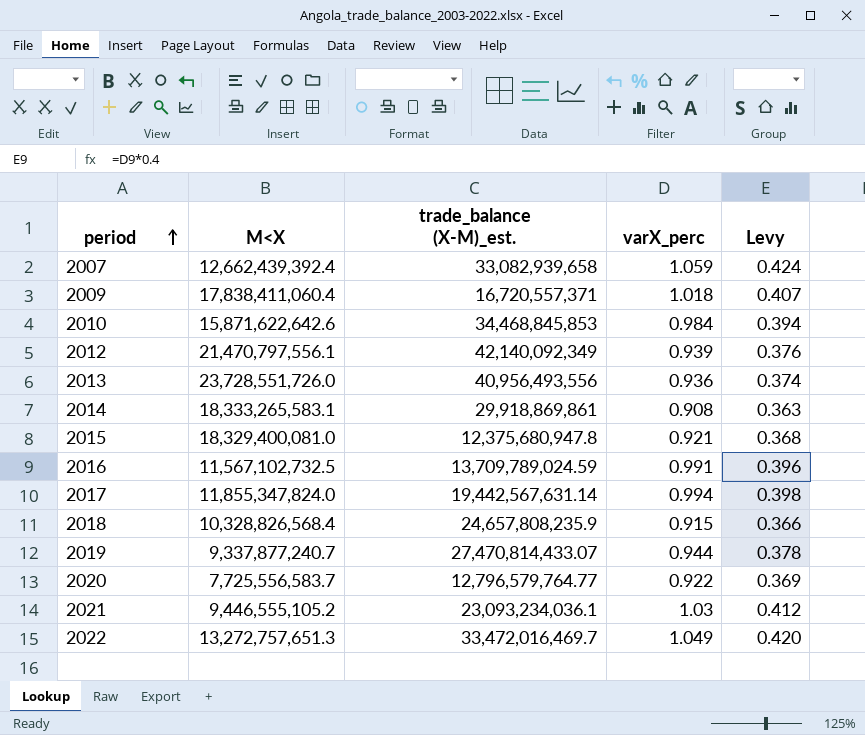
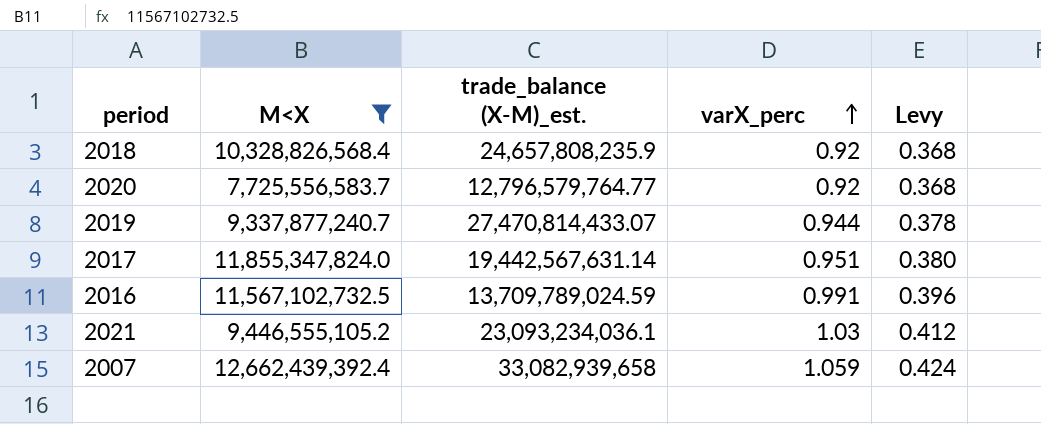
filter: none -> M<X <= 12,662,439,392.4
row order: period ascending -> varX_perc ascending
2018 | varX_perc: 0.915 -> 0.92
2018 | Levy: 0.366 -> 0.368
2020 | varX_perc: 0.922 -> 0.92
2020 | Levy: 0.369 -> 0.368
2017 | varX_perc: 0.994 -> 0.951
2017 | Levy: 0.398 -> 0.380

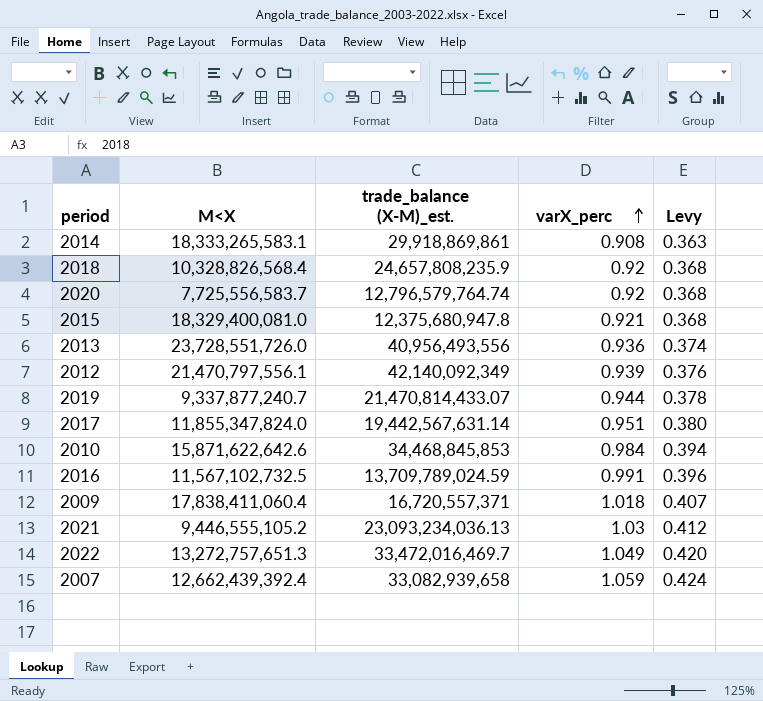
filter: M<X <= 12,662,439,392.4 -> none
2020 | trade_balance (X-M)_est.: 12,796,579,764.77 -> 12,796,579,764.74
2019 | trade_balance (X-M)_est.: 27,470,814,433.07 -> 21,470,814,433.07
2021 | trade_balance (X-M)_est.: 23,093,234,036.1 -> 23,093,234,036.13

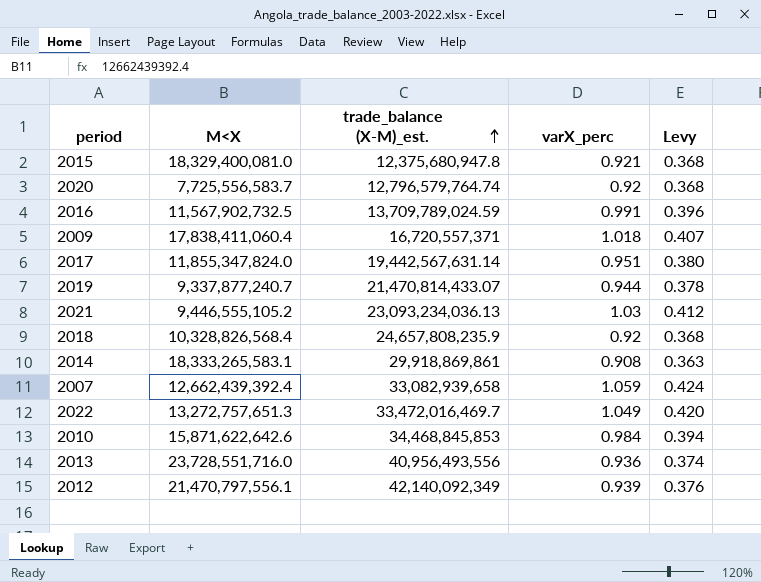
row order: varX_perc ascending -> trade_balance (X-M)_est. ascending
2016 | M<X: 11,567,102,732.5 -> 11,567,902,732.5
2013 | M<X: 23,728,551,726.0 -> 23,728,551,716.0

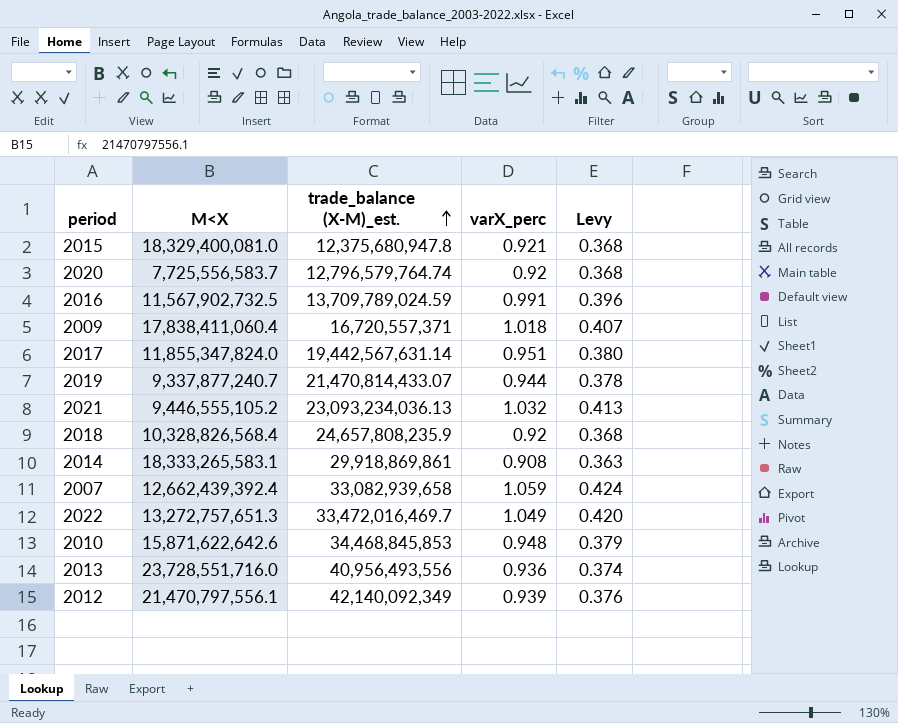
2021 | varX_perc: 1.03 -> 1.032
2021 | Levy: 0.412 -> 0.413
2010 | varX_perc: 0.984 -> 0.948
2010 | Levy: 0.394 -> 0.379

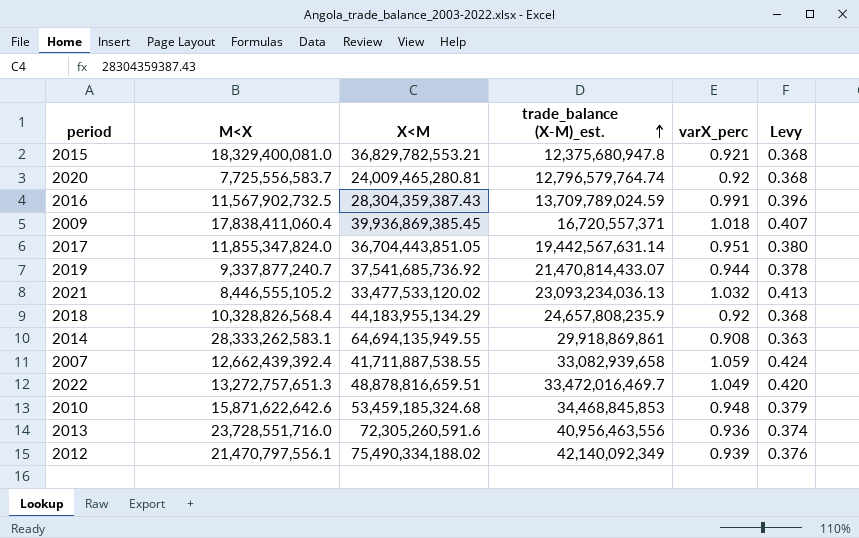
column X<M | position: none -> 3
2021 | M<X: 9,446,555,105.2 -> 8,446,555,105.2
2014 | M<X: 18,333,265,583.1 -> 28,333,262,583.1
2013 | trade_balance (X-M)_est.: 40,956,493,556 -> 40,956,463,556

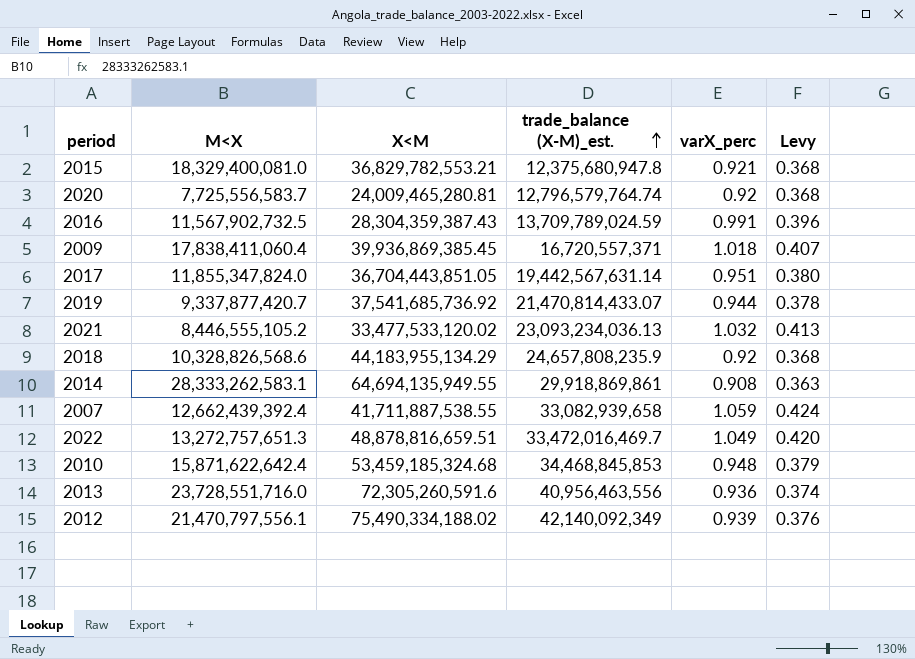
2019 | M<X: 9,337,877,240.7 -> 9,337,877,420.7
2018 | M<X: 10,328,826,568.4 -> 10,328,826,568.6
2010 | M<X: 15,871,622,642.6 -> 15,871,622,642.4

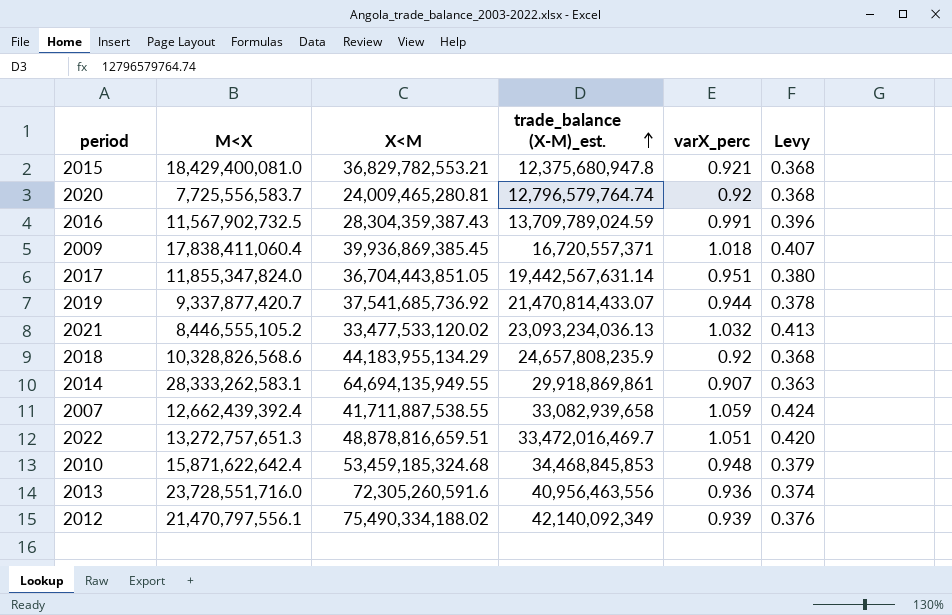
2015 | M<X: 18,329,400,081.0 -> 18,429,400,081.0
2014 | varX_perc: 0.908 -> 0.907
2022 | varX_perc: 1.049 -> 1.051

